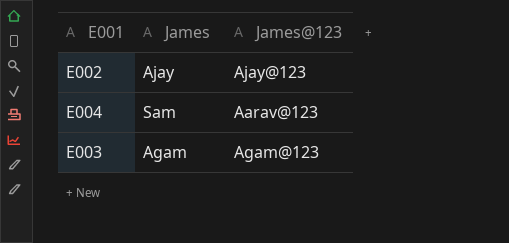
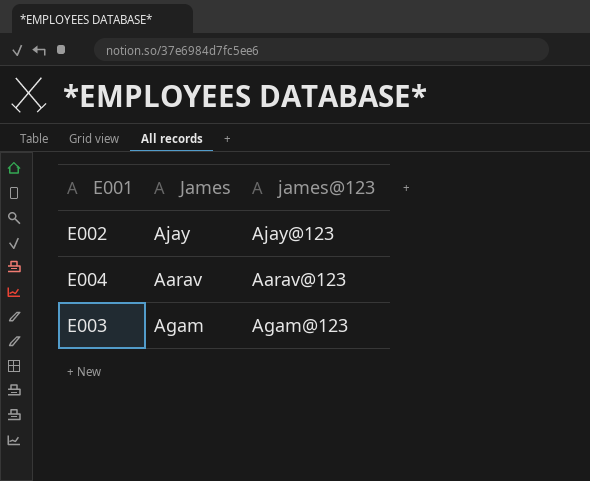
column name: James@123 -> james@123
E004 | James: Sam -> Aarav

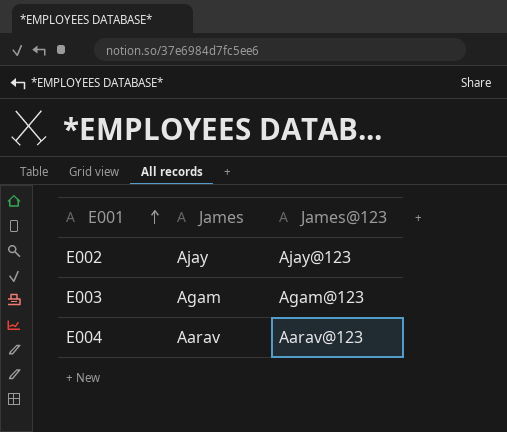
row order: none -> E001 ascending
column name: james@123 -> James@123

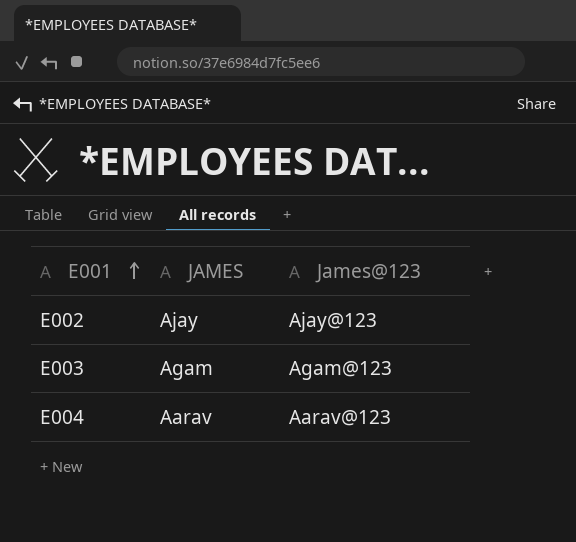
column name: James -> JAMES

